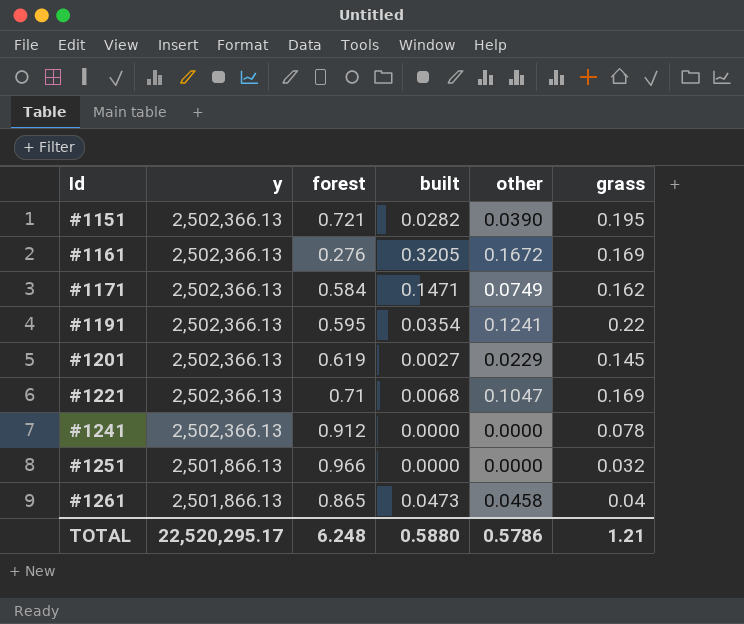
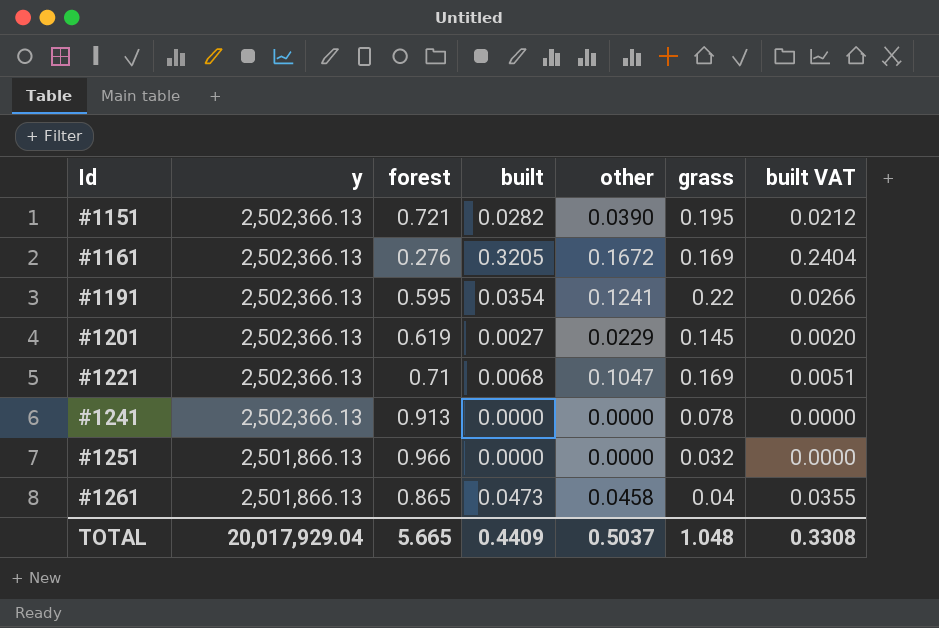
column built VAT | formula: none -> [built] * 0.75
row #1171: 2,502,366.13 | 0.584 | 0.1471 | 0.0749 | 0.162 -> none
#1241 | forest: 0.912 -> 0.913
TOTAL | y: 22,520,295.17 -> 20,017,929.04
TOTAL | forest: 6.248 -> 5.665
TOTAL | built: 0.5880 -> 0.4409
TOTAL | other: 0.5786 -> 0.5037
TOTAL | grass: 1.21 -> 1.048

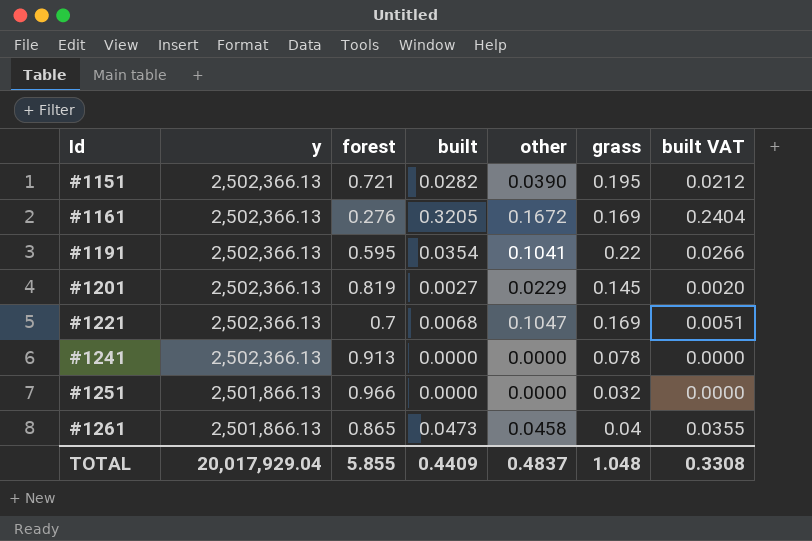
#1191 | other: 0.1241 -> 0.1041
#1201 | forest: 0.619 -> 0.819
#1221 | forest: 0.71 -> 0.7
TOTAL | forest: 5.665 -> 5.855
TOTAL | other: 0.5037 -> 0.4837

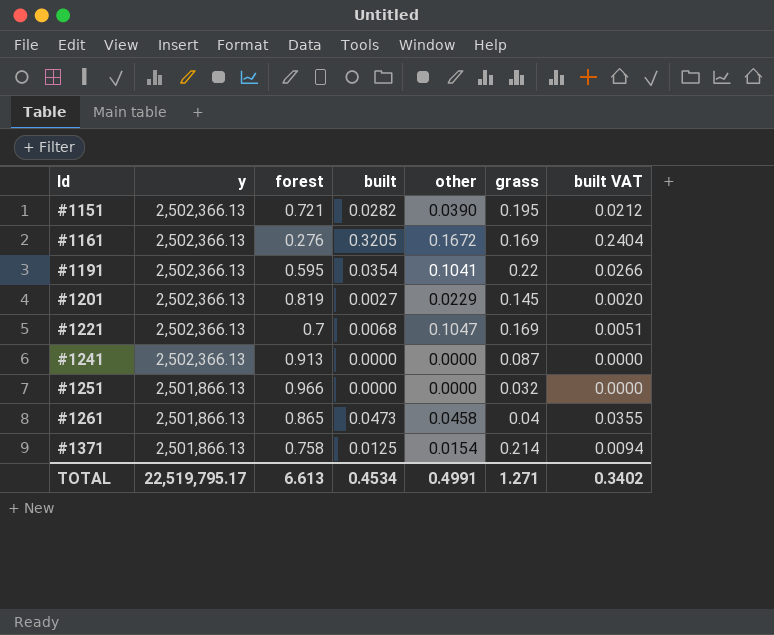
#1241 | grass: 0.078 -> 0.087
row #1371: none -> 2,501,866.13 | 0.758 | 0.0125 | 0.0154 | 0.214 | 0.0094
TOTAL | y: 20,017,929.04 -> 22,519,795.17
TOTAL | forest: 5.855 -> 6.613
TOTAL | built: 0.4409 -> 0.4534
TOTAL | other: 0.4837 -> 0.4991
TOTAL | grass: 1.048 -> 1.271
TOTAL | built VAT: 0.3308 -> 0.3402

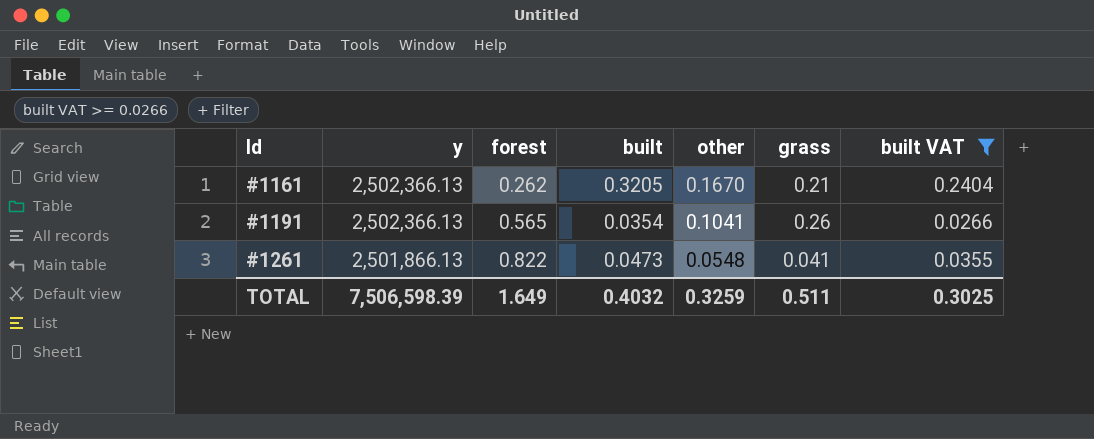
filter: none -> built VAT >= 0.0266
#1161 | forest: 0.276 -> 0.262
#1161 | other: 0.1672 -> 0.1670
#1161 | grass: 0.169 -> 0.21
#1191 | forest: 0.595 -> 0.565
#1191 | grass: 0.22 -> 0.26
#1261 | forest: 0.865 -> 0.822
#1261 | other: 0.0458 -> 0.0548
#1261 | grass: 0.04 -> 0.041
TOTAL | y: 22,519,795.17 -> 7,506,598.39
TOTAL | forest: 6.613 -> 1.649
TOTAL | built: 0.4534 -> 0.4032
TOTAL | other: 0.4991 -> 0.3259
TOTAL | grass: 1.271 -> 0.511
TOTAL | built VAT: 0.3402 -> 0.3025

